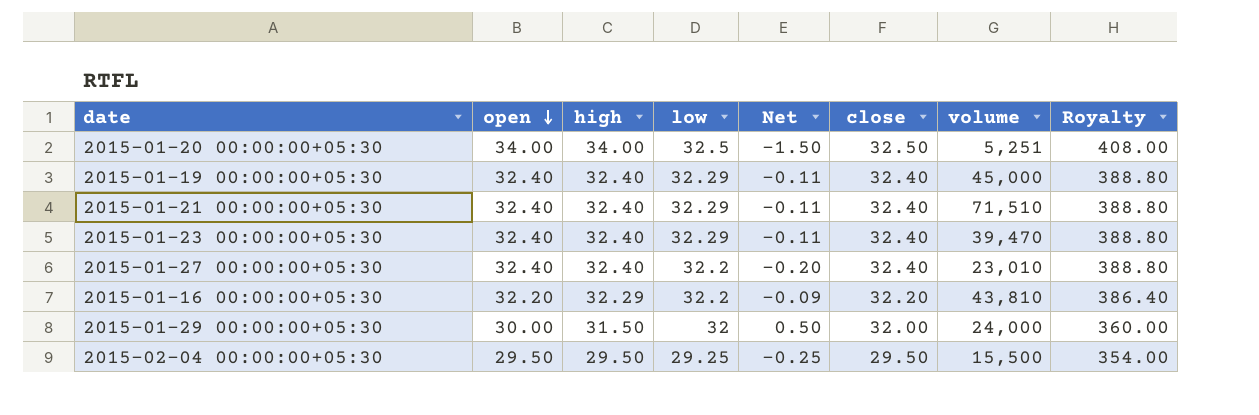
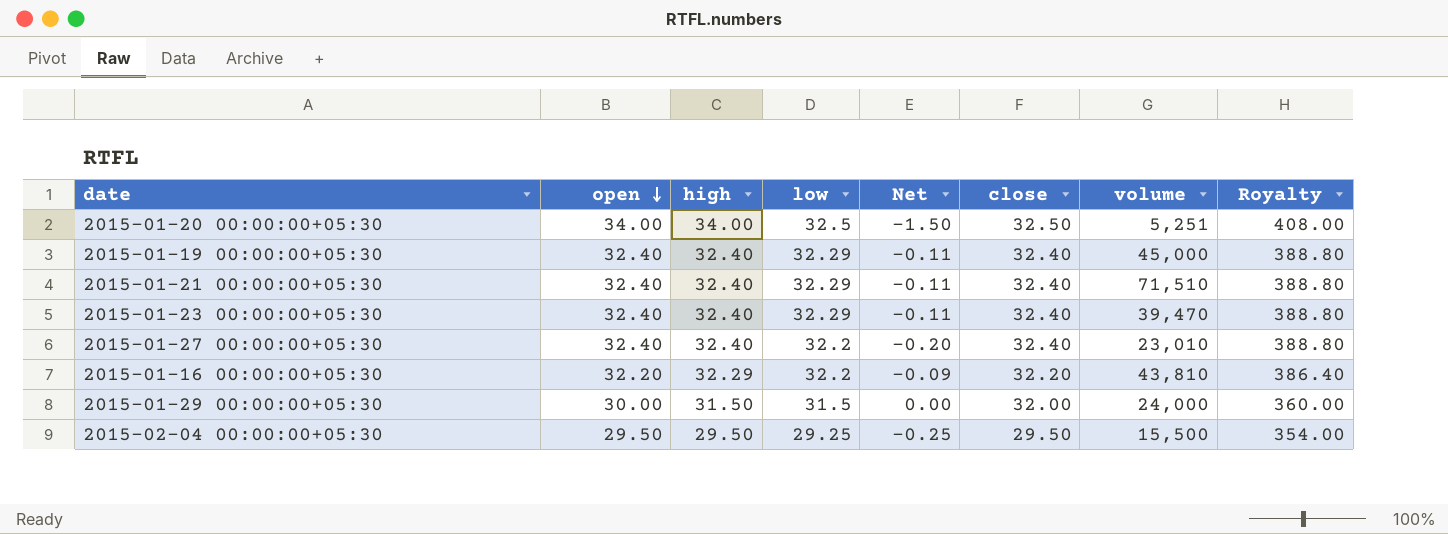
2015-01-29 00:00:00+05:30 | low: 32 -> 31.5
2015-01-29 00:00:00+05:30 | Net: 0.50 -> 0.00

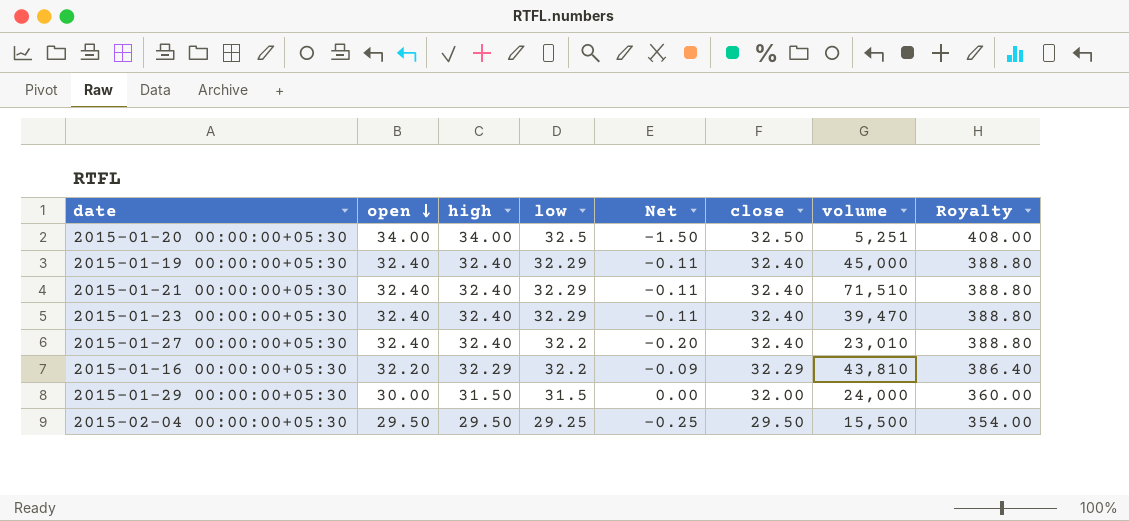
2015-01-16 00:00:00+05:30 | close: 32.20 -> 32.29

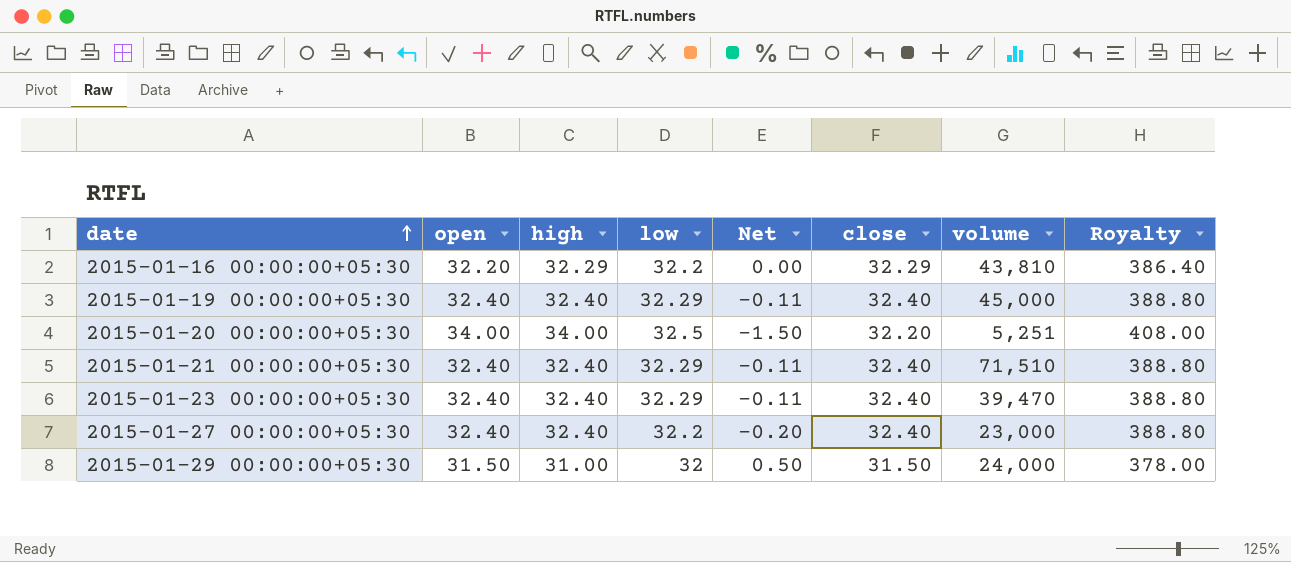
row order: open descending -> date ascending
column Net | formula: [low] - [high] -> [low] - [open]
row 2015-02-04 00:00:00+05:30: 29.50 | 29.50 | 29.25 | -0.25 | 29.50 | 15,500 | 354.00 -> none
2015-01-20 00:00:00+05:30 | close: 32.50 -> 32.20
2015-01-27 00:00:00+05:30 | volume: 23,010 -> 23,000
2015-01-29 00:00:00+05:30 | open: 30.00 -> 31.50
2015-01-29 00:00:00+05:30 | high: 31.50 -> 31.00
2015-01-29 00:00:00+05:30 | low: 31.5 -> 32
2015-01-29 00:00:00+05:30 | close: 32.00 -> 31.50
2015-01-29 00:00:00+05:30 | Royalty: 360.00 -> 378.00

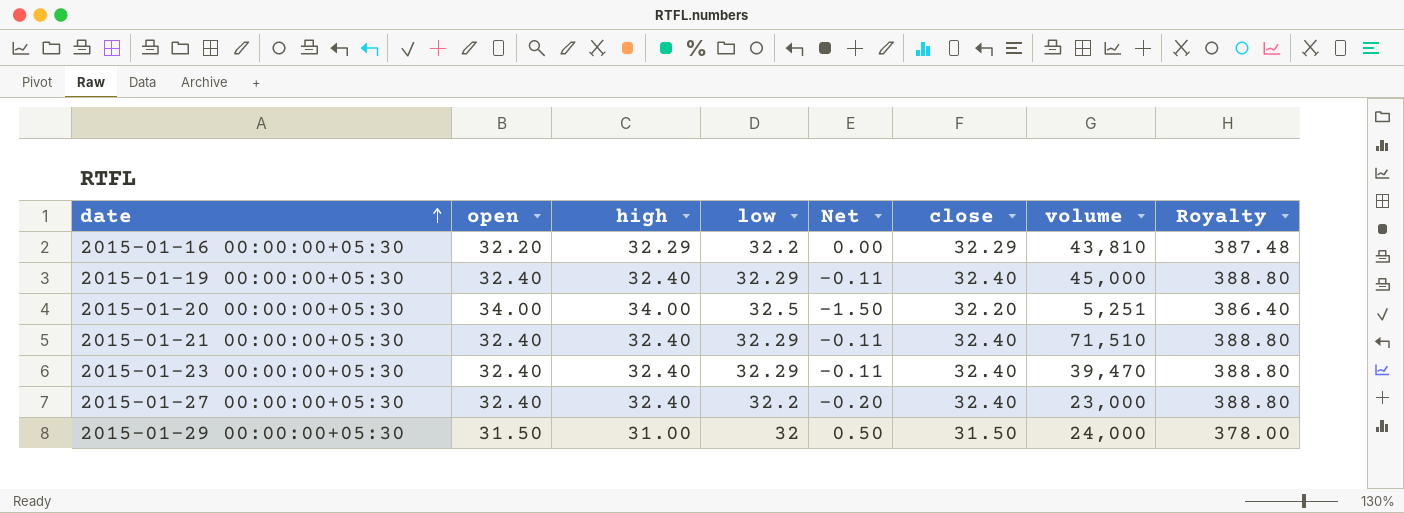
column Royalty | formula: [open] * 12 -> [close] * 12

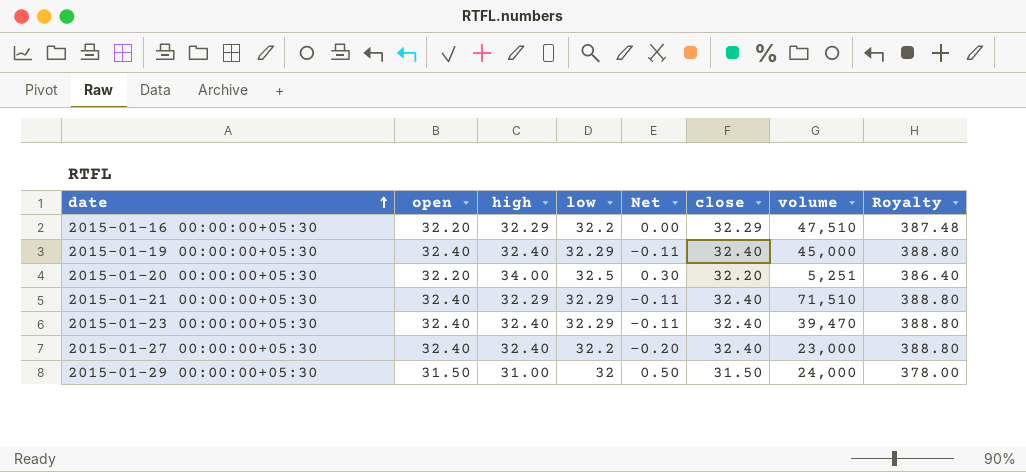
2015-01-16 00:00:00+05:30 | volume: 43,810 -> 47,510
2015-01-20 00:00:00+05:30 | open: 34.00 -> 32.20
2015-01-20 00:00:00+05:30 | Net: -1.50 -> 0.30
2015-01-21 00:00:00+05:30 | high: 32.40 -> 32.29

